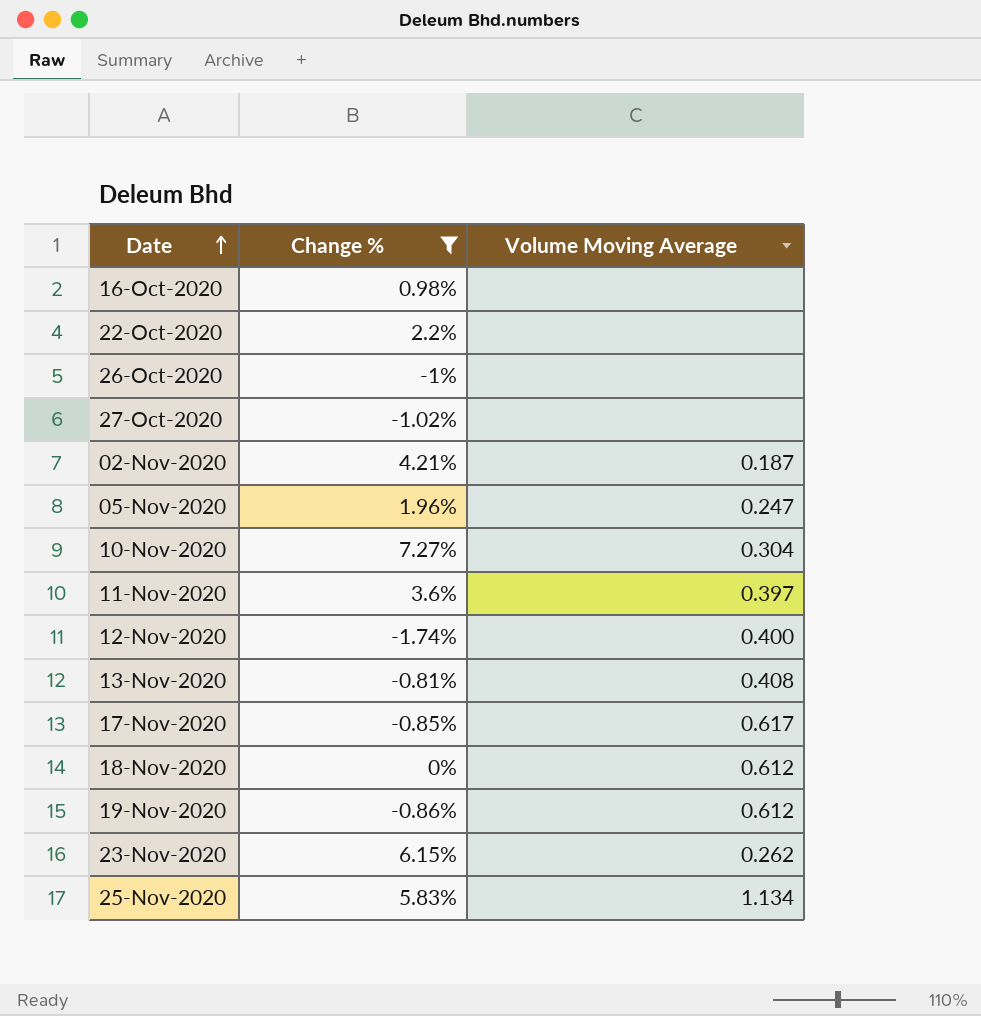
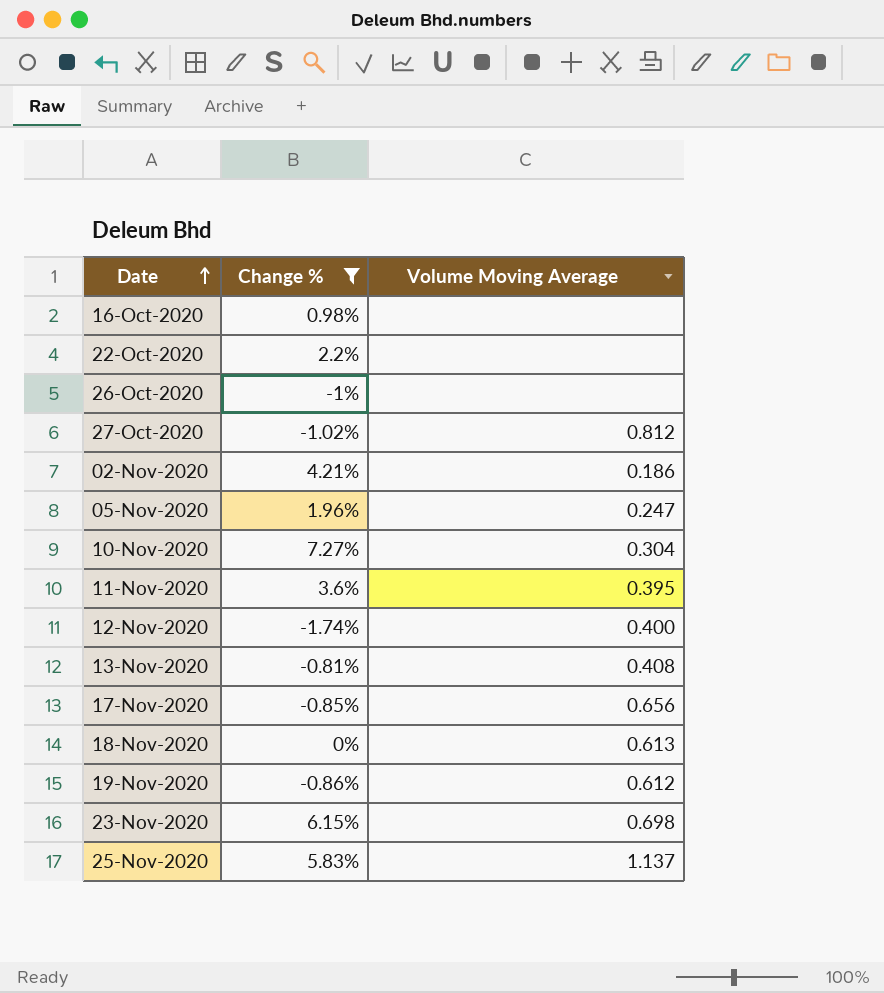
27-Oct-2020 | Volume Moving Average: none -> 0.812
02-Nov-2020 | Volume Moving Average: 0.187 -> 0.186
11-Nov-2020 | Volume Moving Average: 0.397 -> 0.395
17-Nov-2020 | Volume Moving Average: 0.617 -> 0.656
18-Nov-2020 | Volume Moving Average: 0.612 -> 0.613
23-Nov-2020 | Volume Moving Average: 0.262 -> 0.698
25-Nov-2020 | Volume Moving Average: 1.134 -> 1.137

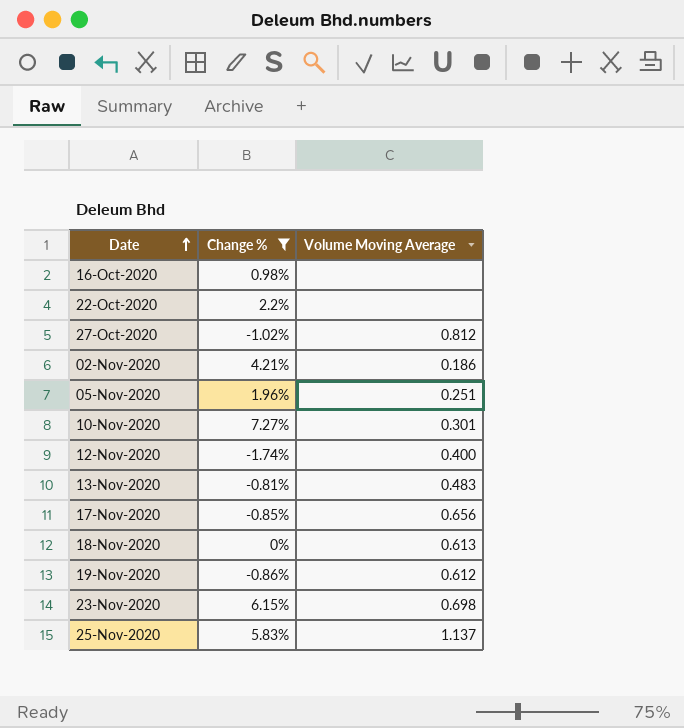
row 26-Oct-2020: -1% | none -> none
row 11-Nov-2020: 3.6% | 0.395 -> none
05-Nov-2020 | Volume Moving Average: 0.247 -> 0.251
10-Nov-2020 | Volume Moving Average: 0.304 -> 0.301
13-Nov-2020 | Volume Moving Average: 0.408 -> 0.483

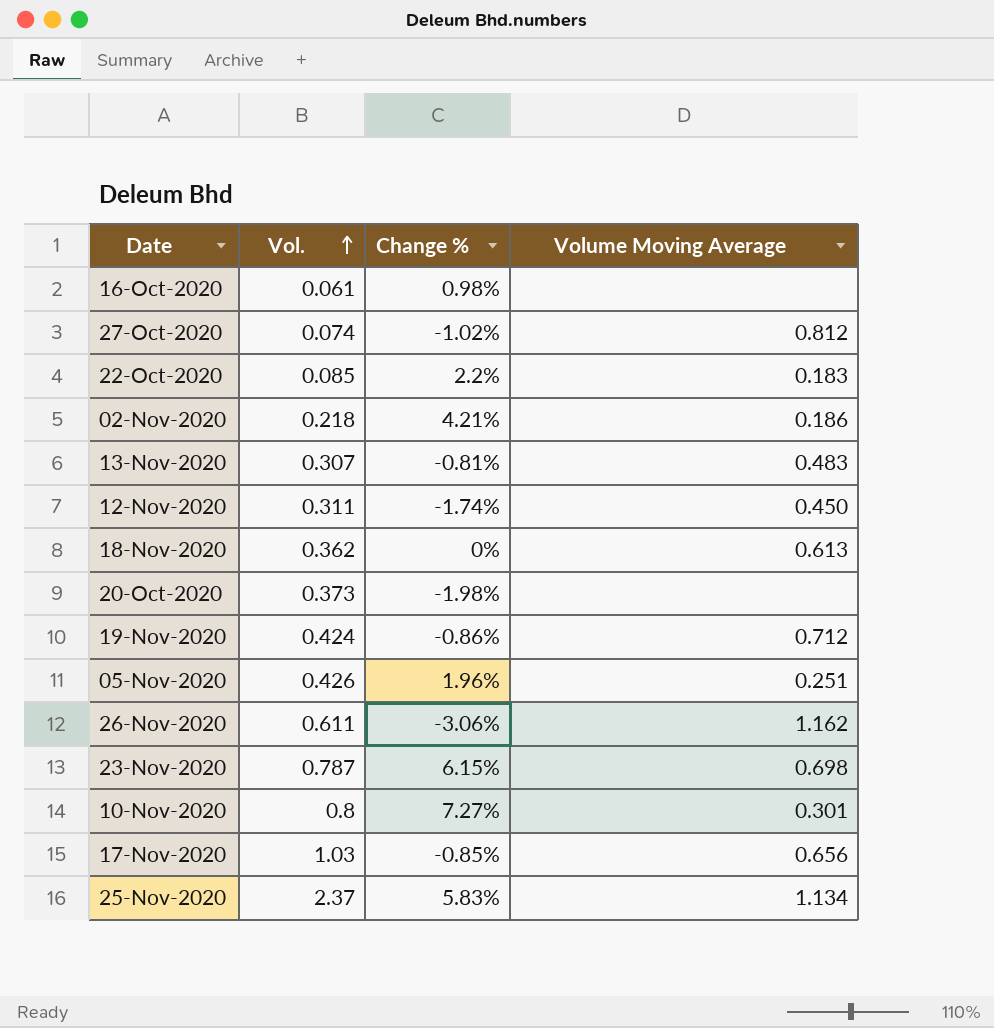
filter: Change % >= -1.74% -> none
row order: Date ascending -> Vol. ascending
column Vol. | position: none -> 2
22-Oct-2020 | Volume Moving Average: none -> 0.183
12-Nov-2020 | Volume Moving Average: 0.400 -> 0.450
19-Nov-2020 | Volume Moving Average: 0.612 -> 0.712
25-Nov-2020 | Volume Moving Average: 1.137 -> 1.134

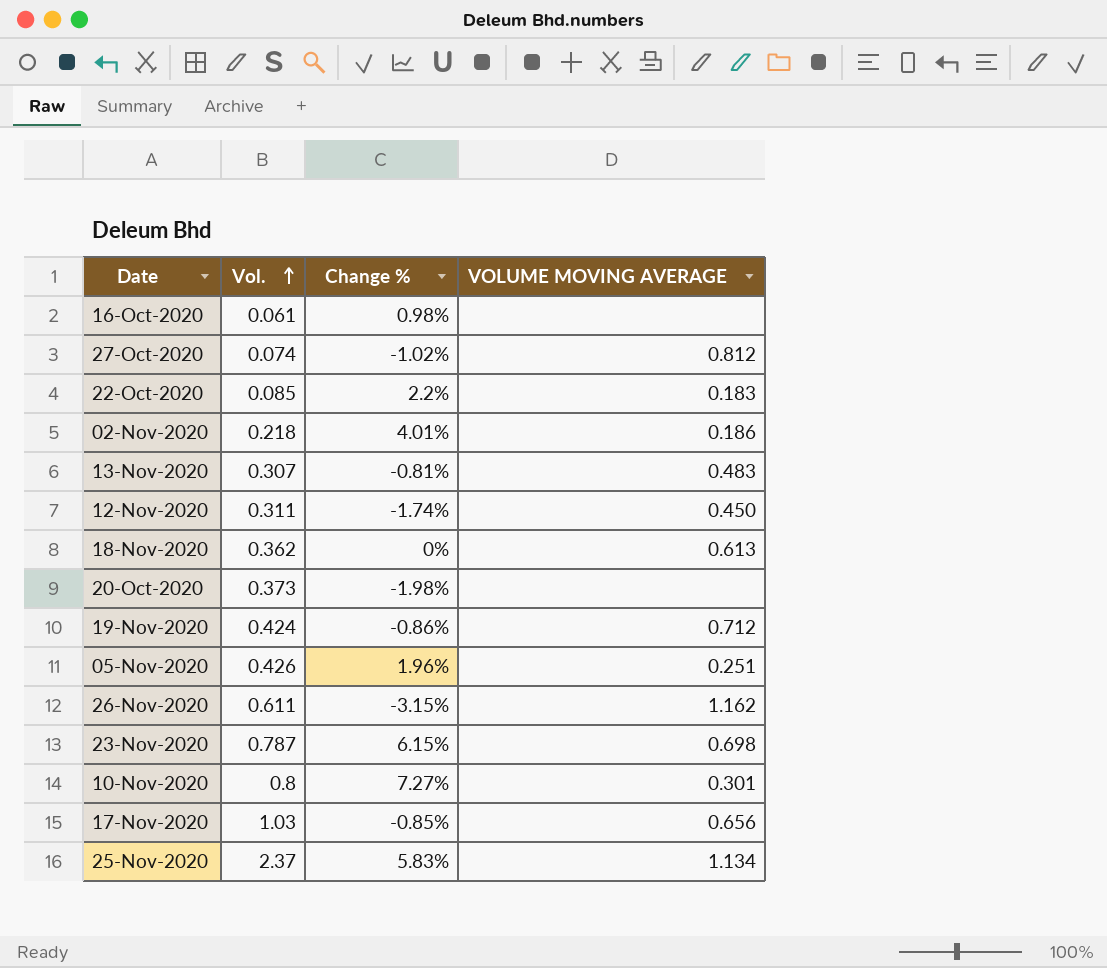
column name: Volume Moving Average -> VOLUME MOVING AVERAGE
02-Nov-2020 | Change %: 4.21% -> 4.01%
26-Nov-2020 | Change %: -3.06% -> -3.15%

